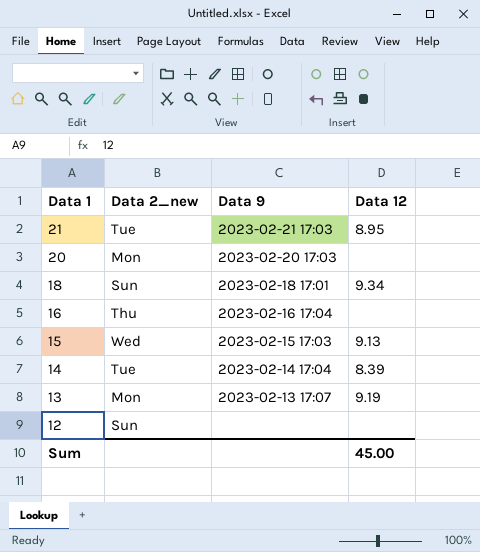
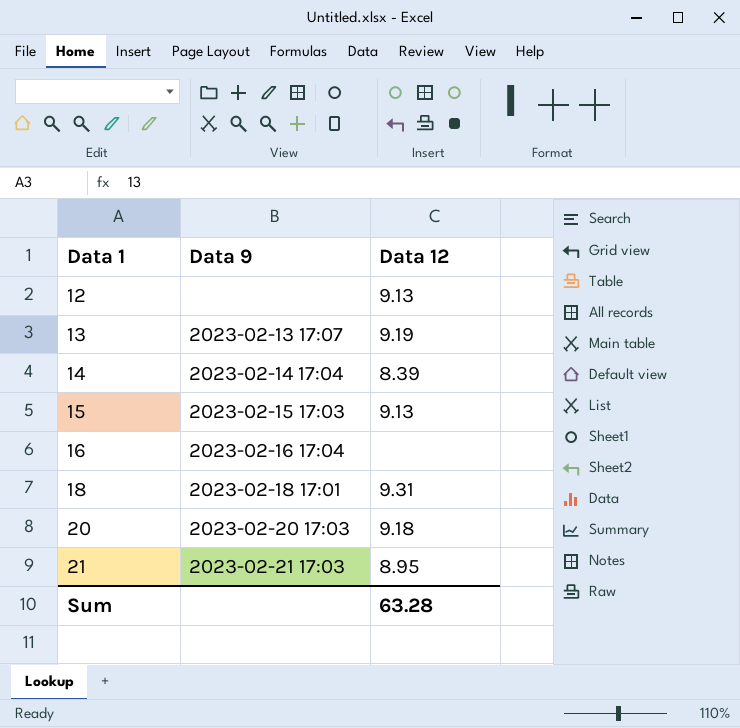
row order: Data 1 descending -> Data 1 ascending
column Data 2_new | position: 2 -> none
12 | Data 12: none -> 9.13
18 | Data 12: 9.34 -> 9.31
20 | Data 12: none -> 9.18
Sum | Data 12: 45.00 -> 63.28

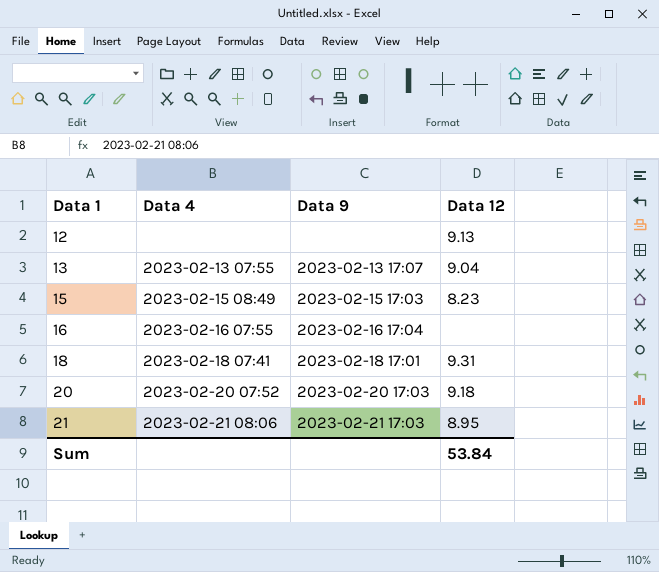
column Data 4 | position: none -> 2
row 14: 2023-02-14 17:04 | 8.39 -> none
13 | Data 12: 9.19 -> 9.04
15 | Data 12: 9.13 -> 8.23
Sum | Data 12: 63.28 -> 53.84

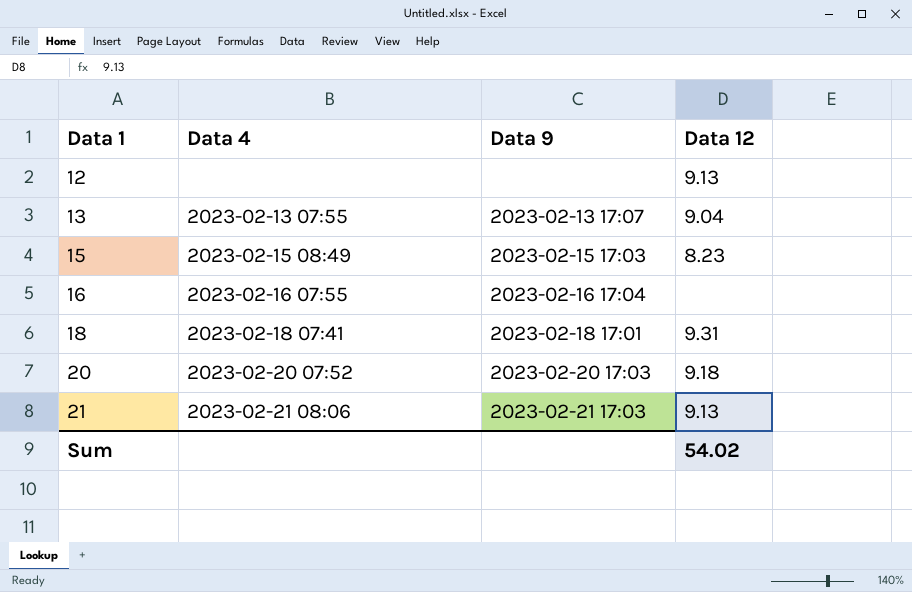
21 | Data 12: 8.95 -> 9.13
Sum | Data 12: 53.84 -> 54.02

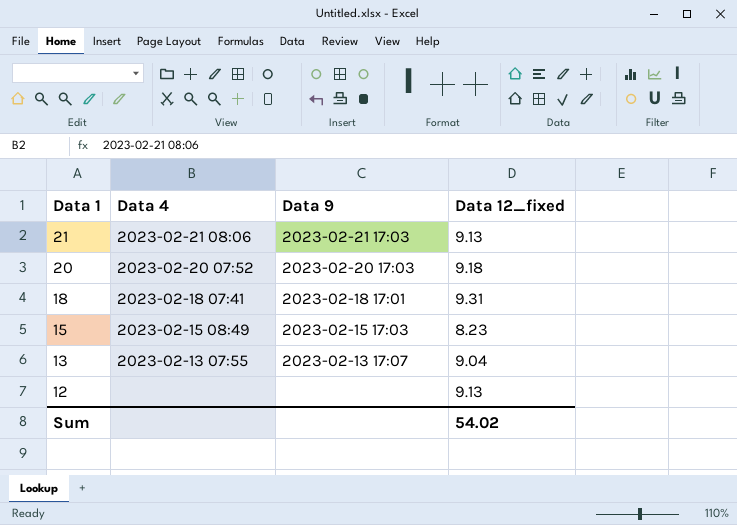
row order: Data 1 ascending -> Data 1 descending
column name: Data 12 -> Data 12_fixed
row 16: 2023-02-16 07:55 | 2023-02-16 17:04 | none -> none

